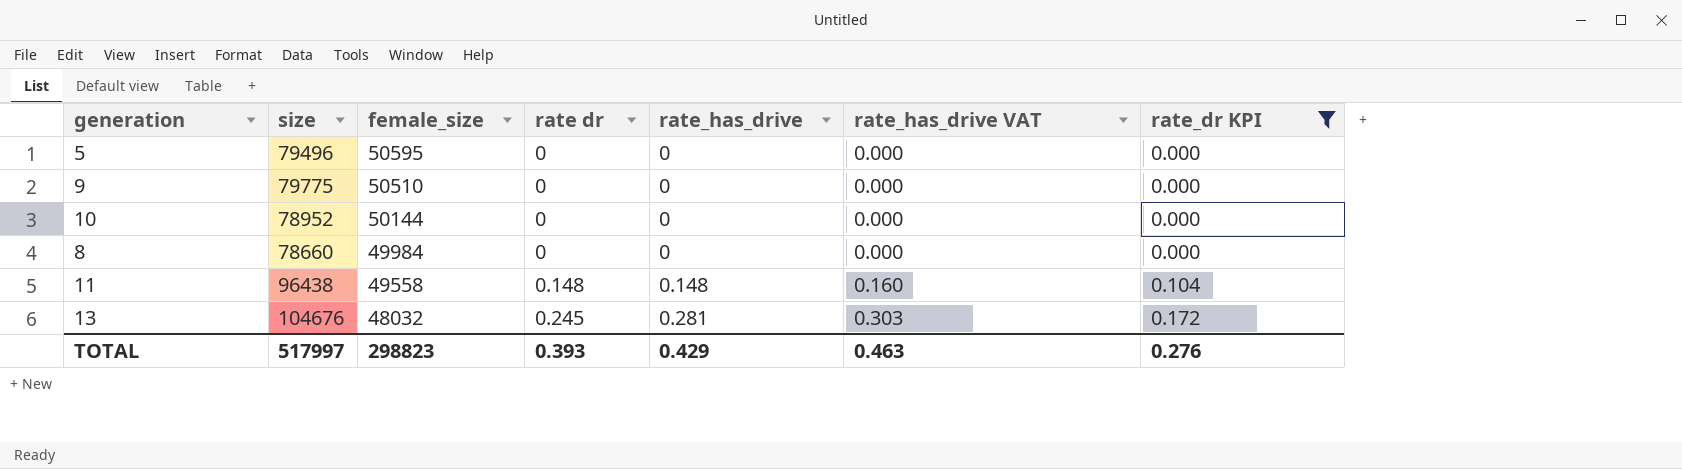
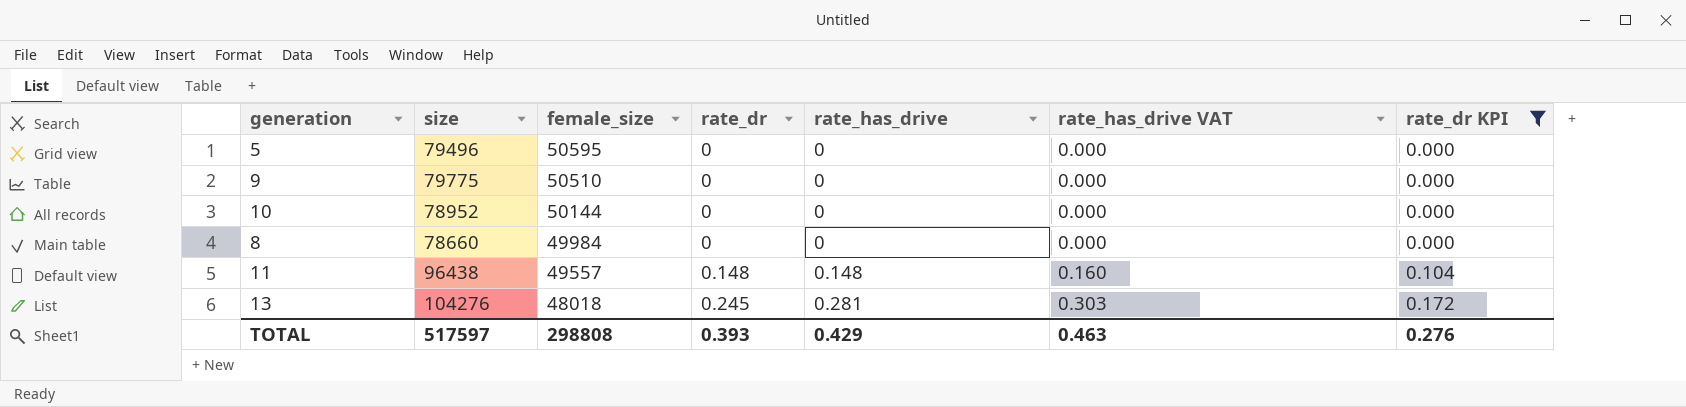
column name: rate dr -> rate_dr
11 | female_size: 49558 -> 49557
13 | size: 104676 -> 104276
13 | female_size: 48032 -> 48018
TOTAL | size: 517997 -> 517597
TOTAL | female_size: 298823 -> 298808

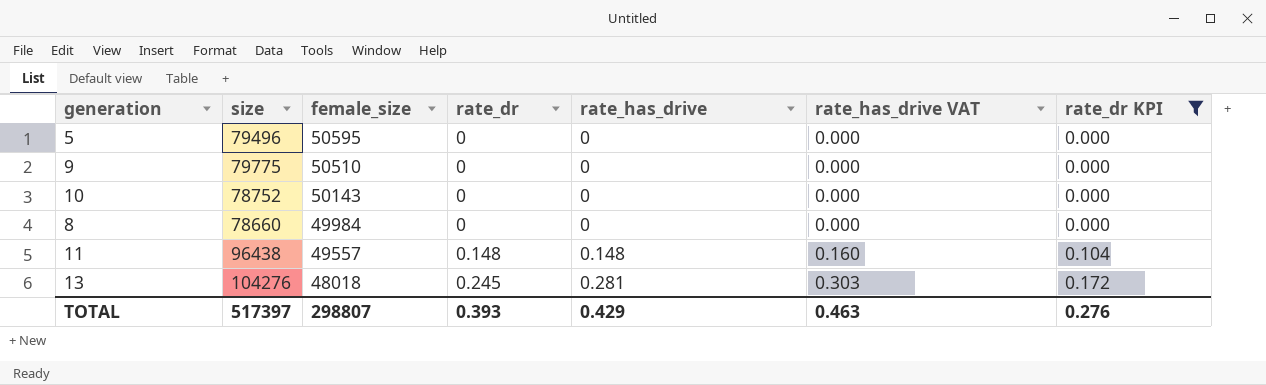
10 | size: 78952 -> 78752
10 | female_size: 50144 -> 50143
TOTAL | size: 517597 -> 517397
TOTAL | female_size: 298808 -> 298807

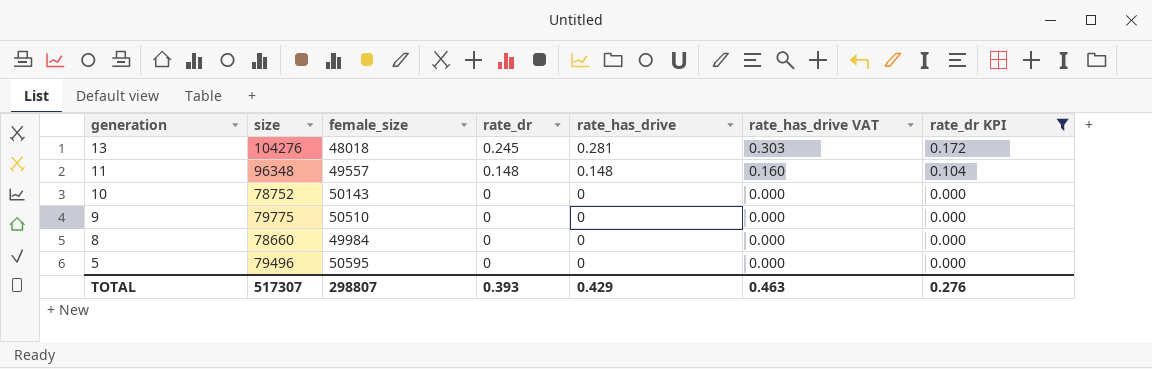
row order: female_size descending -> generation descending
11 | size: 96438 -> 96348
TOTAL | size: 517397 -> 517307

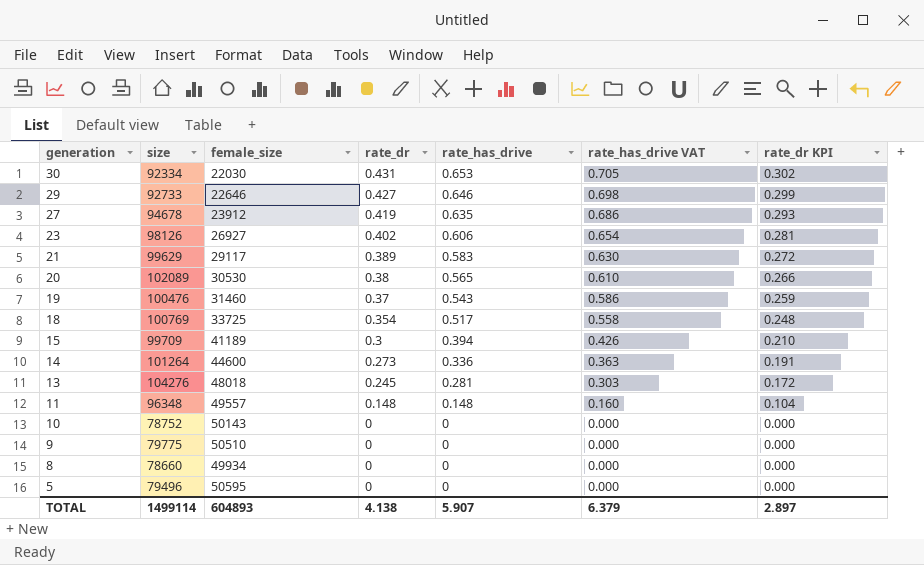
filter: rate_dr KPI <= 0.172 -> none
8 | female_size: 49984 -> 49934
TOTAL | size: 517307 -> 1499114
TOTAL | female_size: 298807 -> 604893
TOTAL | rate_dr: 0.393 -> 4.138
TOTAL | rate_has_drive: 0.429 -> 5.907
TOTAL | rate_has_drive VAT: 0.463 -> 6.379
TOTAL | rate_dr KPI: 0.276 -> 2.897

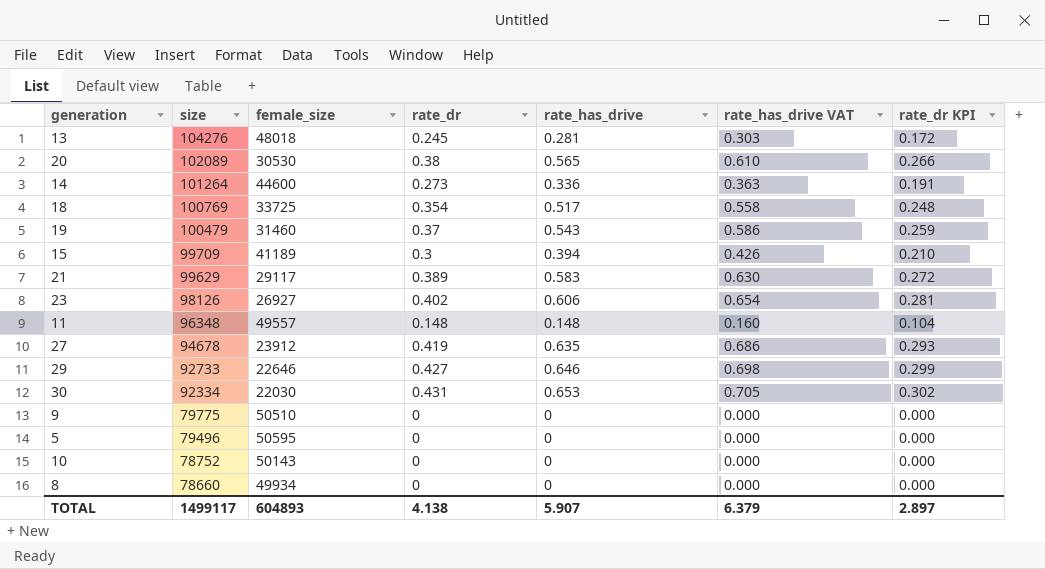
row order: generation descending -> size descending
19 | size: 100476 -> 100479
TOTAL | size: 1499114 -> 1499117

